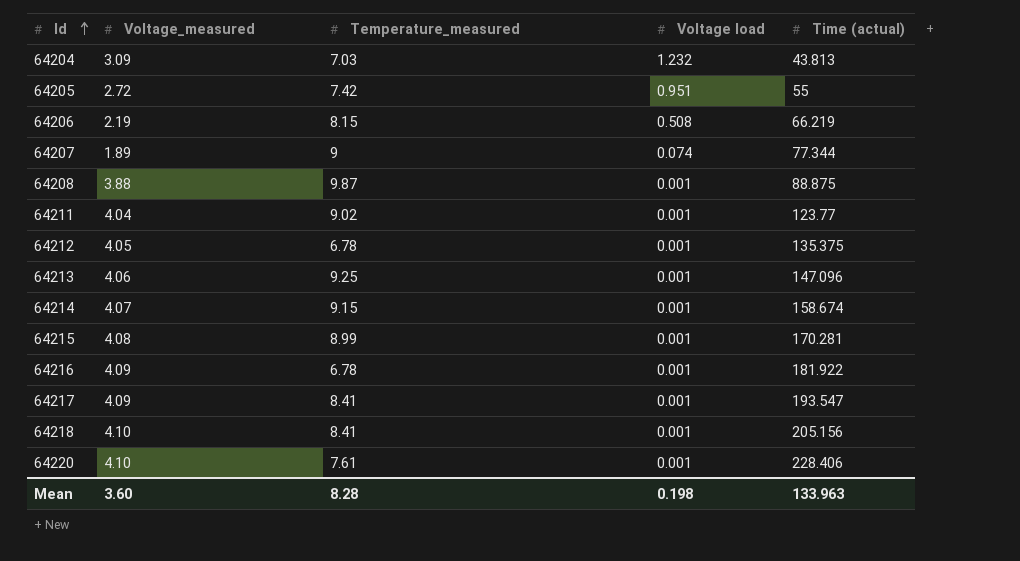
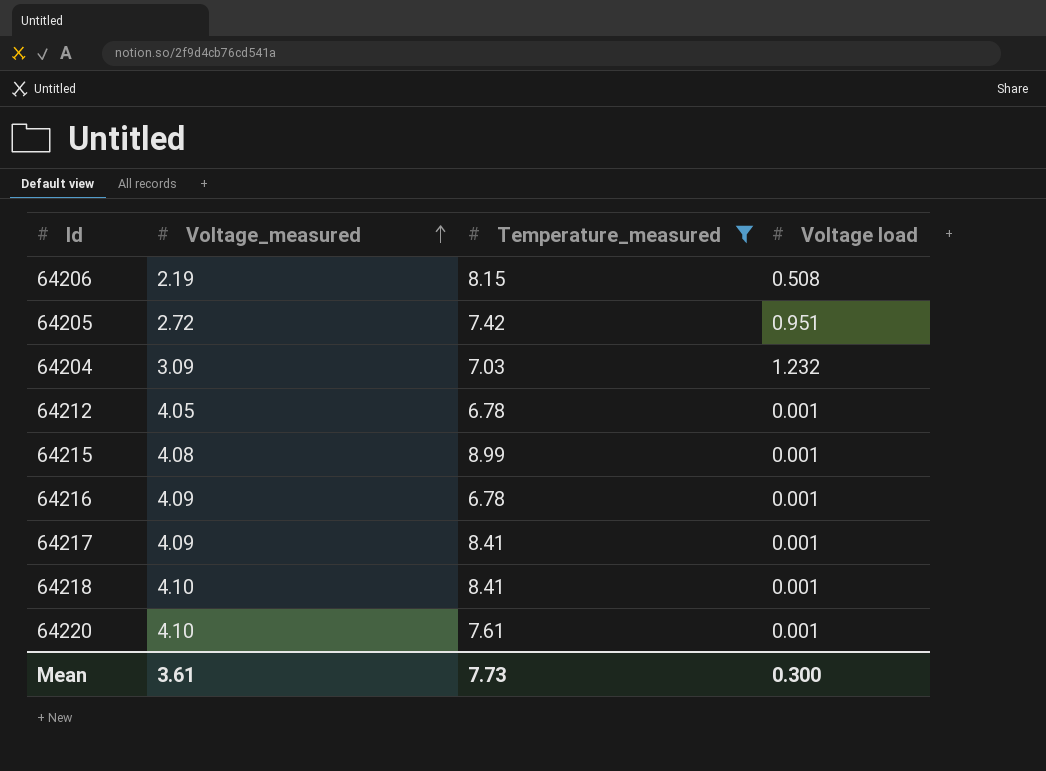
filter: none -> Temperature_measured <= 8.99
row order: Id ascending -> Voltage_measured ascending
column Time (actual) | position: 5 -> none
Mean | Voltage_measured: 3.60 -> 3.61
Mean | Temperature_measured: 8.28 -> 7.73
Mean | Voltage load: 0.198 -> 0.300

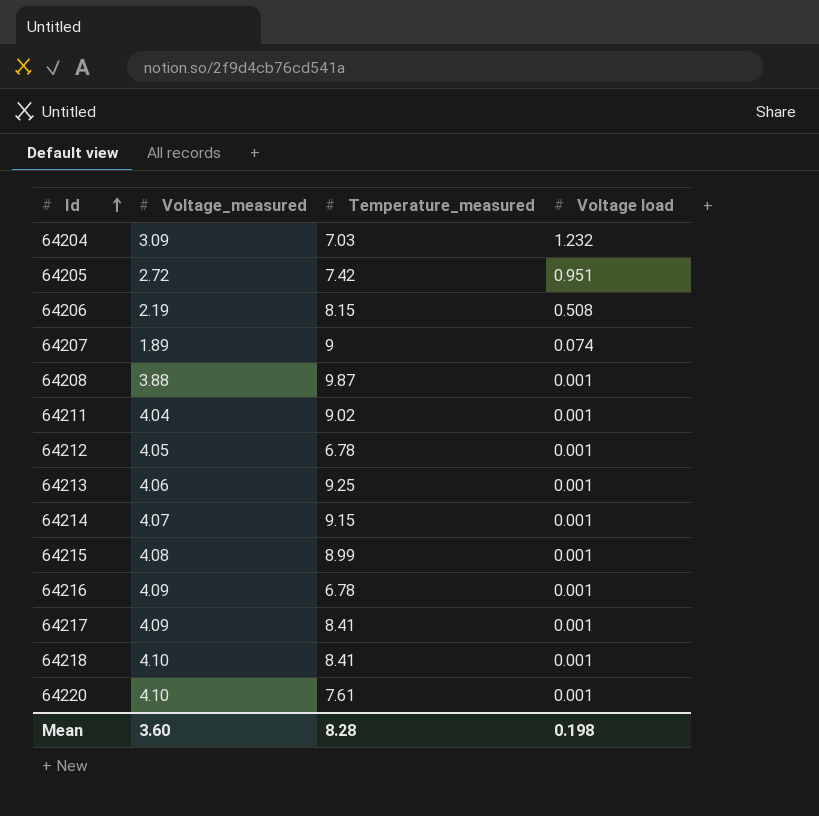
filter: Temperature_measured <= 8.99 -> none
row order: Voltage_measured ascending -> Id ascending
Mean | Voltage_measured: 3.61 -> 3.60
Mean | Temperature_measured: 7.73 -> 8.28
Mean | Voltage load: 0.300 -> 0.198

